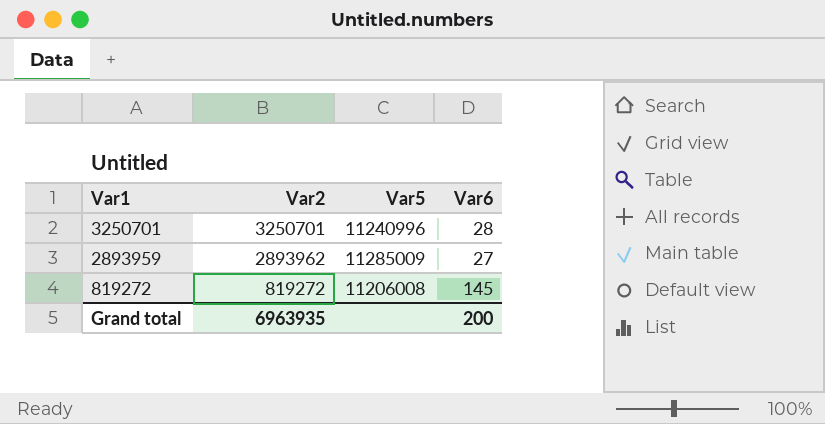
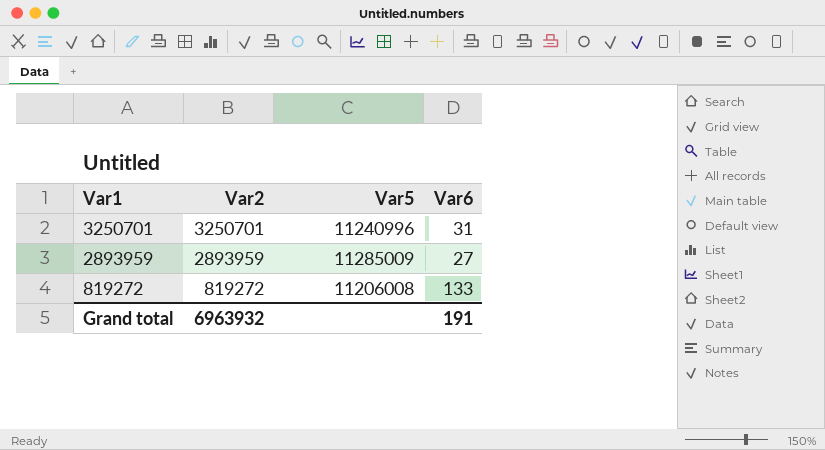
3250701 | Var6: 28 -> 31
2893959 | Var2: 2893962 -> 2893959
819272 | Var6: 145 -> 133
Grand total | Var2: 6963935 -> 6963932
Grand total | Var6: 200 -> 191

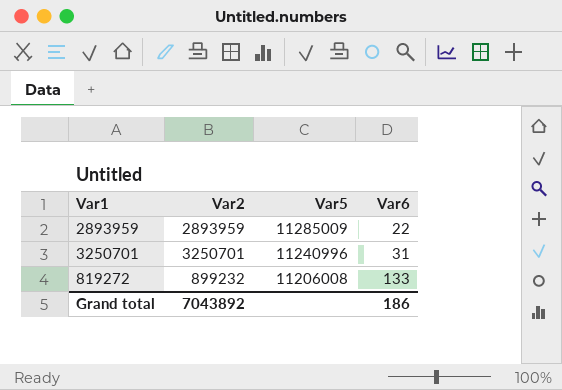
row order: Var1 descending -> Var5 descending
2893959 | Var6: 27 -> 22
819272 | Var2: 819272 -> 899232
Grand total | Var2: 6963932 -> 7043892
Grand total | Var6: 191 -> 186

